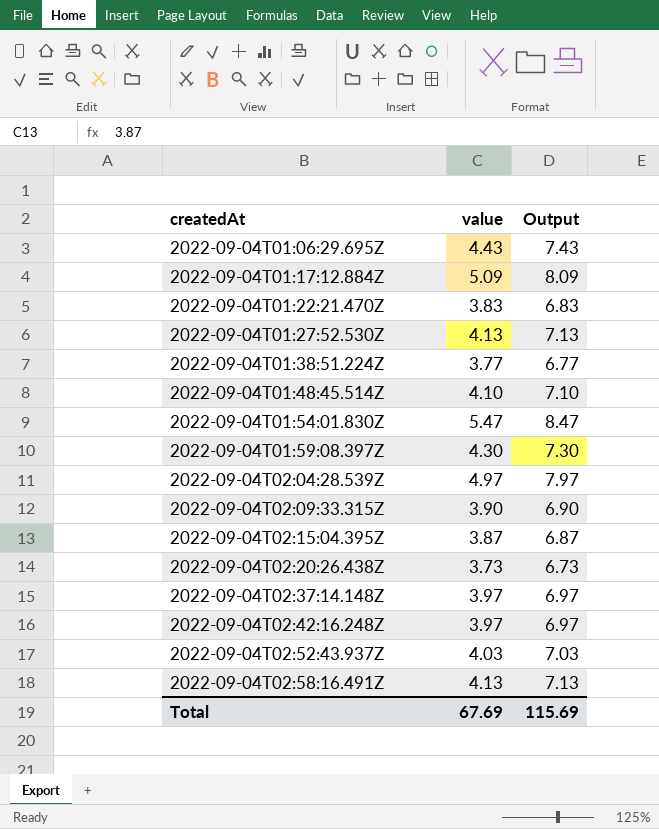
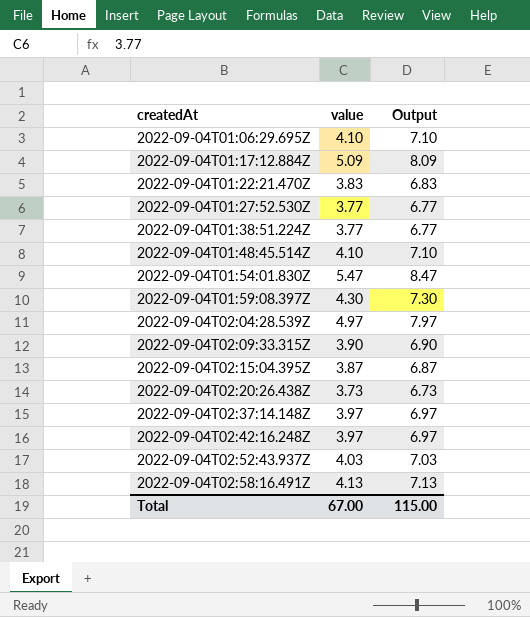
2022-09-04T01:06:29.695Z | value: 4.43 -> 4.10
2022-09-04T01:06:29.695Z | Output: 7.43 -> 7.10
2022-09-04T01:27:52.530Z | value: 4.13 -> 3.77
2022-09-04T01:27:52.530Z | Output: 7.13 -> 6.77
Total | value: 67.69 -> 67.00
Total | Output: 115.69 -> 115.00

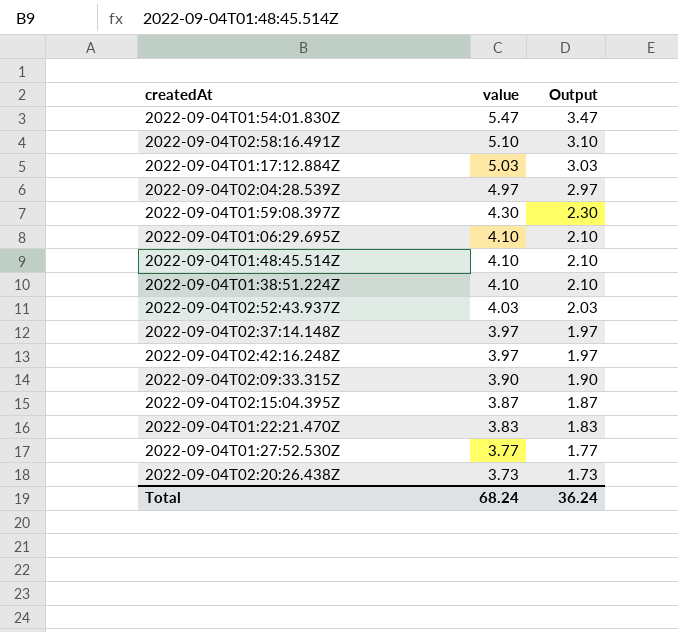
row order: createdAt ascending -> value descending
column Output | formula: [value] + 3 -> [value] - 2
2022-09-04T02:58:16.491Z | value: 4.13 -> 5.10
2022-09-04T01:17:12.884Z | value: 5.09 -> 5.03
2022-09-04T01:38:51.224Z | value: 3.77 -> 4.10
Total | value: 67.00 -> 68.24
Total | Output: 115.00 -> 36.24

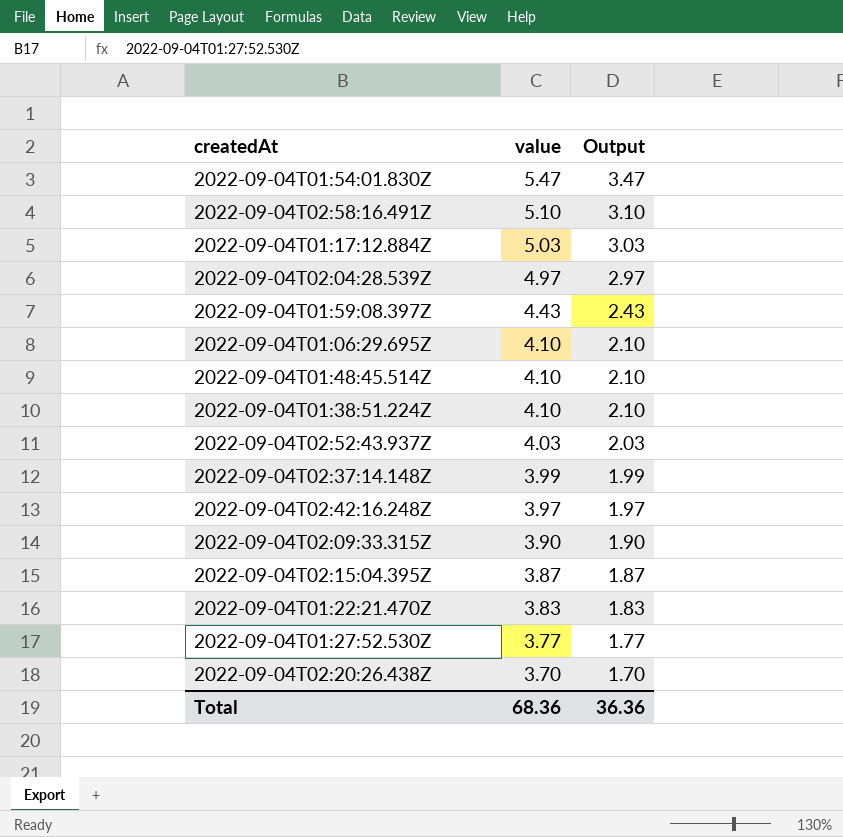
2022-09-04T01:59:08.397Z | value: 4.30 -> 4.43
2022-09-04T01:59:08.397Z | Output: 2.30 -> 2.43
2022-09-04T02:37:14.148Z | value: 3.97 -> 3.99
2022-09-04T02:37:14.148Z | Output: 1.97 -> 1.99
2022-09-04T02:20:26.438Z | value: 3.73 -> 3.70
2022-09-04T02:20:26.438Z | Output: 1.73 -> 1.70
Total | value: 68.24 -> 68.36
Total | Output: 36.24 -> 36.36

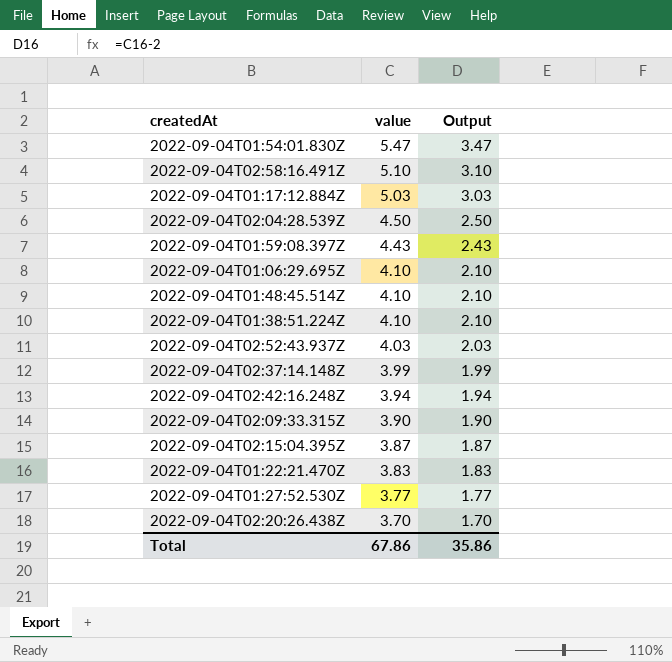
2022-09-04T02:04:28.539Z | value: 4.97 -> 4.50
2022-09-04T02:04:28.539Z | Output: 2.97 -> 2.50
2022-09-04T02:42:16.248Z | value: 3.97 -> 3.94
2022-09-04T02:42:16.248Z | Output: 1.97 -> 1.94
Total | value: 68.36 -> 67.86
Total | Output: 36.36 -> 35.86

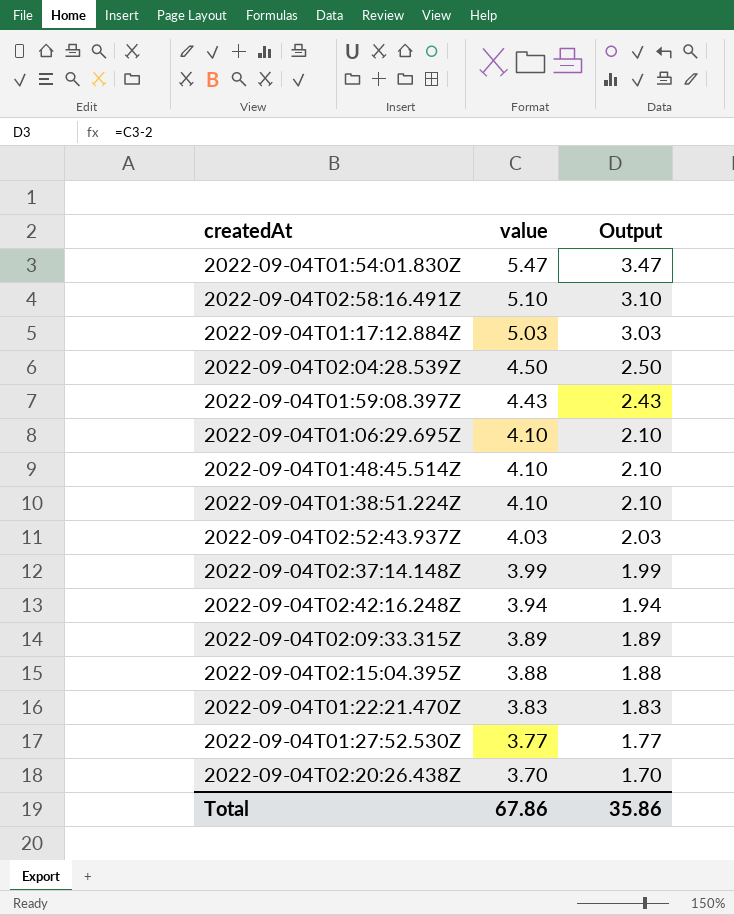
2022-09-04T02:09:33.315Z | value: 3.90 -> 3.89
2022-09-04T02:09:33.315Z | Output: 1.90 -> 1.89
2022-09-04T02:15:04.395Z | value: 3.87 -> 3.88
2022-09-04T02:15:04.395Z | Output: 1.87 -> 1.88

